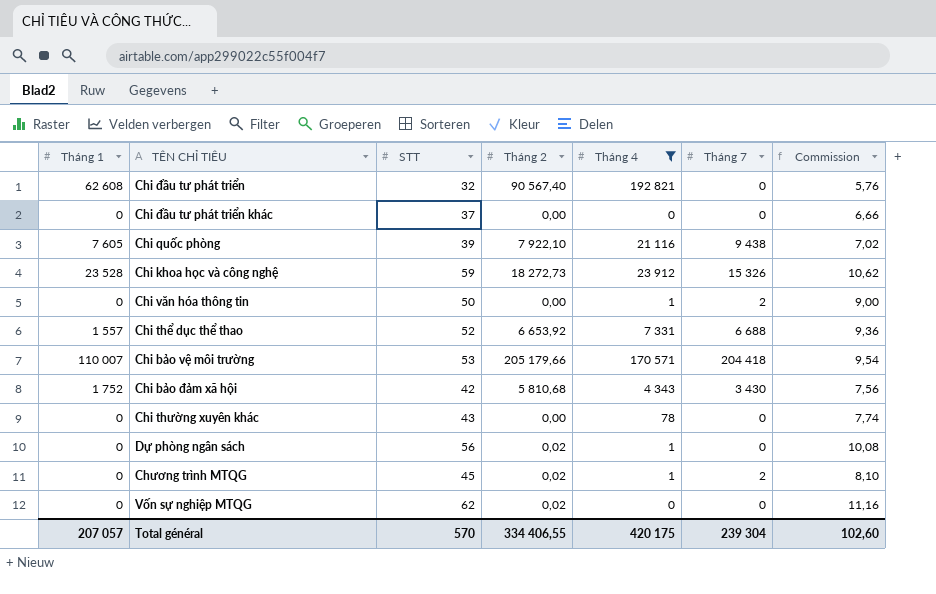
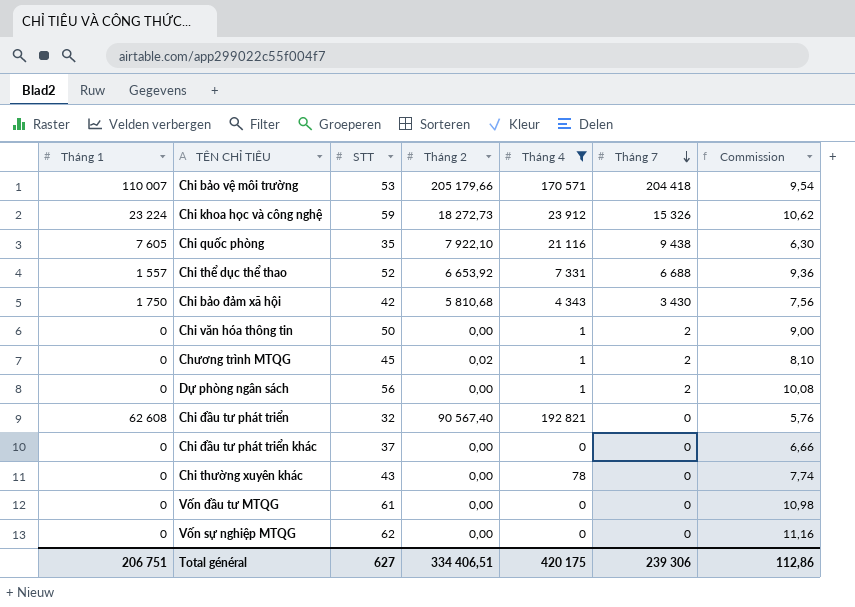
row order: none -> Tháng 7 descending
Chi khoa học và công nghệ | Tháng 1: 23 528 -> 23 224
Chi quốc phòng | STT: 39 -> 35
Chi quốc phòng | Commission: 7,02 -> 6,30
Chi bảo đảm xã hội | Tháng 1: 1 752 -> 1 750
Dự phòng ngân sách | Tháng 2: 0,02 -> 0,00
Dự phòng ngân sách | Tháng 7: 0 -> 2
row Vốn đầu tư MTQG: none -> 0 | 61 | 0,00 | 0 | 0 | 10,98
Vốn sự nghiệp MTQG | Tháng 2: 0,02 -> 0,00
Total général | Tháng 1: 207 057 -> 206 751
Total général | STT: 570 -> 627
Total général | Tháng 2: 334 406,55 -> 334 406,51
Total général | Tháng 7: 239 304 -> 239 306
Total général | Commission: 102,60 -> 112,86

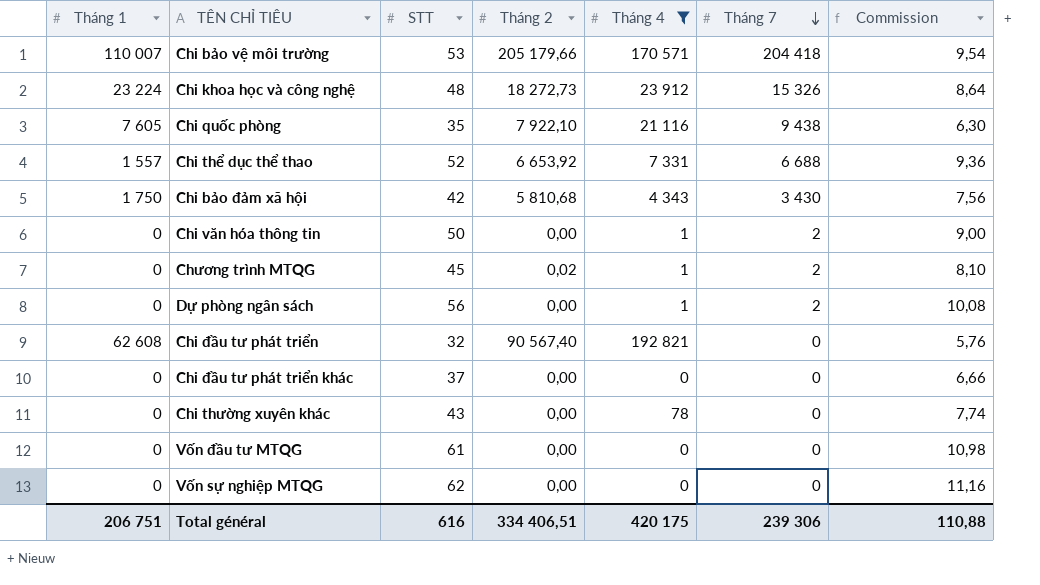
Chi khoa học và công nghệ | STT: 59 -> 48
Chi khoa học và công nghệ | Commission: 10,62 -> 8,64
Total général | STT: 627 -> 616
Total général | Commission: 112,86 -> 110,88

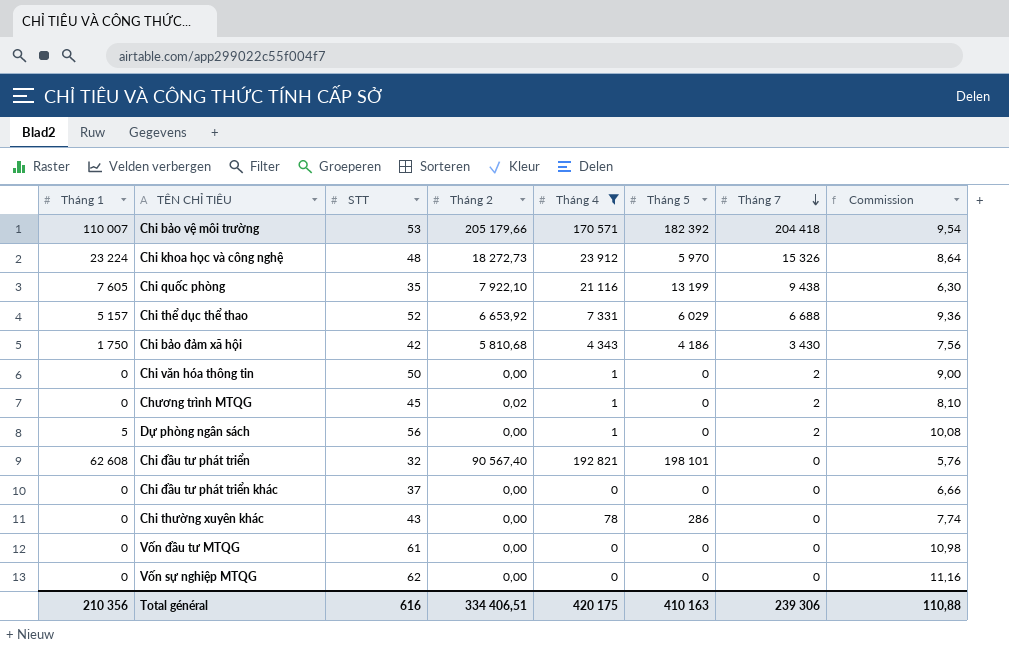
column Tháng 5 | position: none -> 6
Chi thể dục thể thao | Tháng 1: 1 557 -> 5 157
Dự phòng ngân sách | Tháng 1: 0 -> 5
Total général | Tháng 1: 206 751 -> 210 356

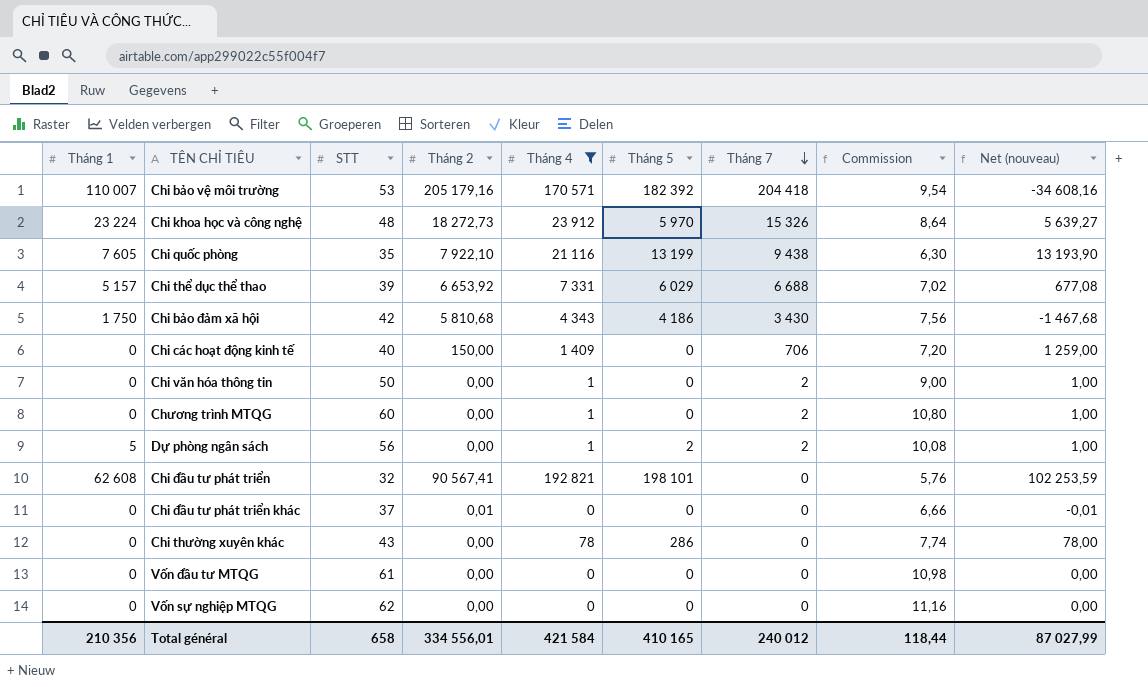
column Net (nouveau) | formula: none -> [Tháng 4] - [Tháng 2]
Chi bảo vệ môi trường | Tháng 2: 205 179,66 -> 205 179,16
Chi thể dục thể thao | STT: 52 -> 39
Chi thể dục thể thao | Commission: 9,36 -> 7,02
row Chi các hoạt động kinh tế: none -> 0 | 40 | 150,00 | 1 409 | 0 | 706 | 7,20 | 1 259,00
Chương trình MTQG | STT: 45 -> 60
Chương trình MTQG | Tháng 2: 0,02 -> 0,00
Chương trình MTQG | Commission: 8,10 -> 10,80
Dự phòng ngân sách | Tháng 5: 0 -> 2
Chi đầu tư phát triển | Tháng 2: 90 567,40 -> 90 567,41
Chi đầu tư phát triển khác | Tháng 2: 0,00 -> 0,01
Total général | STT: 616 -> 658
Total général | Tháng 2: 334 406,51 -> 334 556,01
Total général | Tháng 4: 420 175 -> 421 584
Total général | Tháng 5: 410 163 -> 410 165
Total général | Tháng 7: 239 306 -> 240 012
Total général | Commission: 110,88 -> 118,44

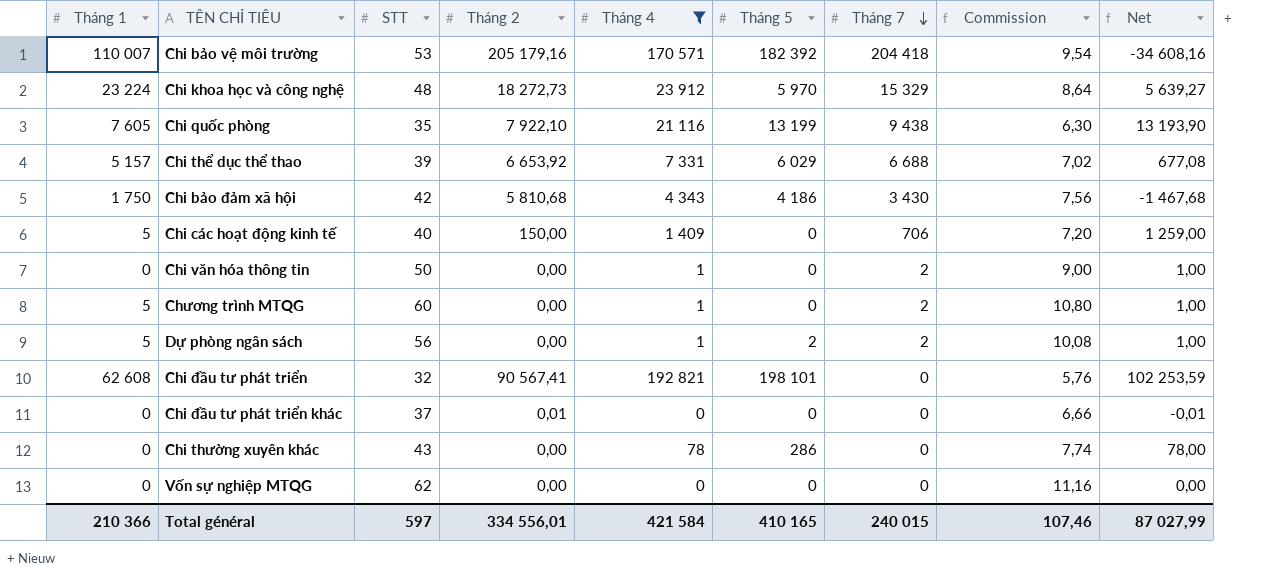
column name: Net (nouveau) -> Net
row Vốn đầu tư MTQG: 0 | 61 | 0,00 | 0 | 0 | 0 | 10,98 | 0,00 -> none
Chi khoa học và công nghệ | Tháng 7: 15 326 -> 15 329
Chi các hoạt động kinh tế | Tháng 1: 0 -> 5
Chương trình MTQG | Tháng 1: 0 -> 5
Total général | Tháng 1: 210 356 -> 210 366
Total général | STT: 658 -> 597
Total général | Tháng 7: 240 012 -> 240 015
Total général | Commission: 118,44 -> 107,46

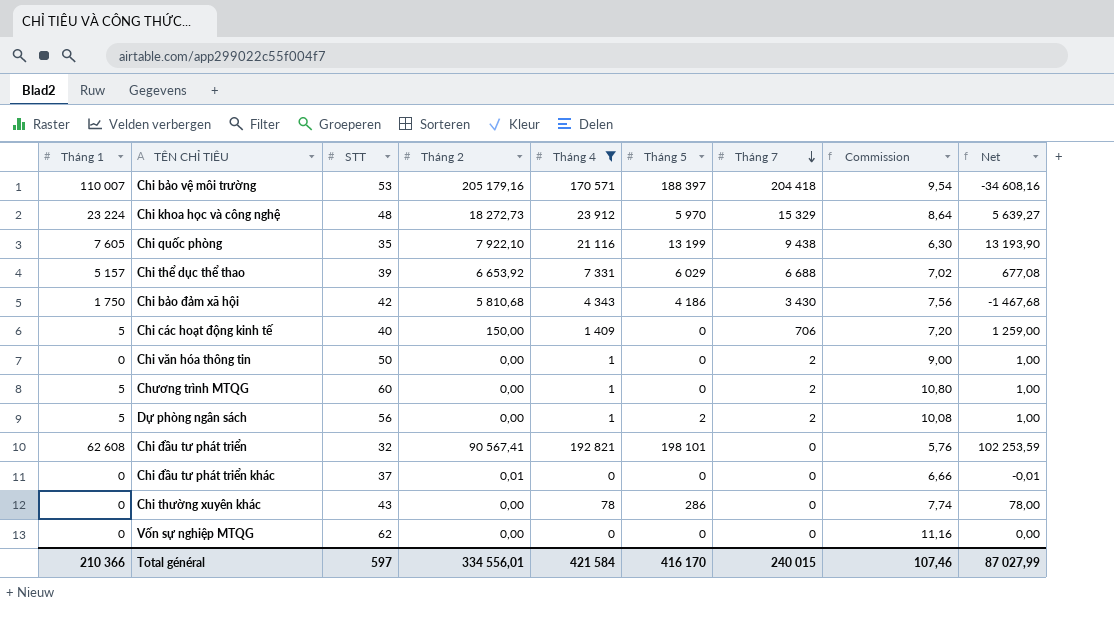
Chi bảo vệ môi trường | Tháng 5: 182 392 -> 188 397
Total général | Tháng 5: 410 165 -> 416 170

